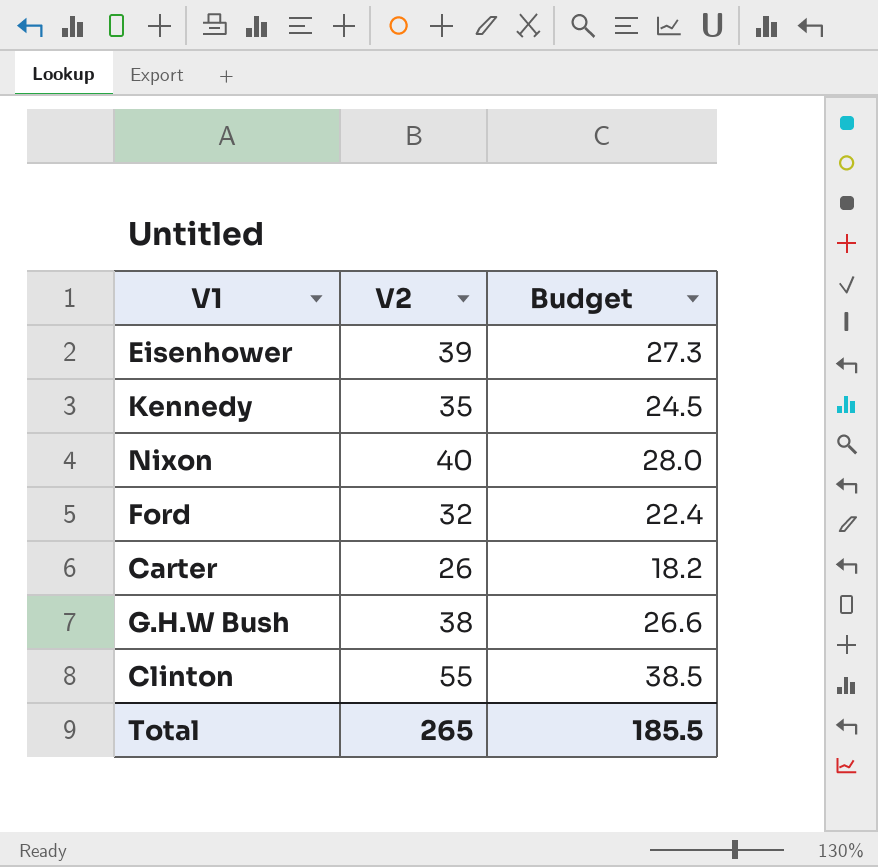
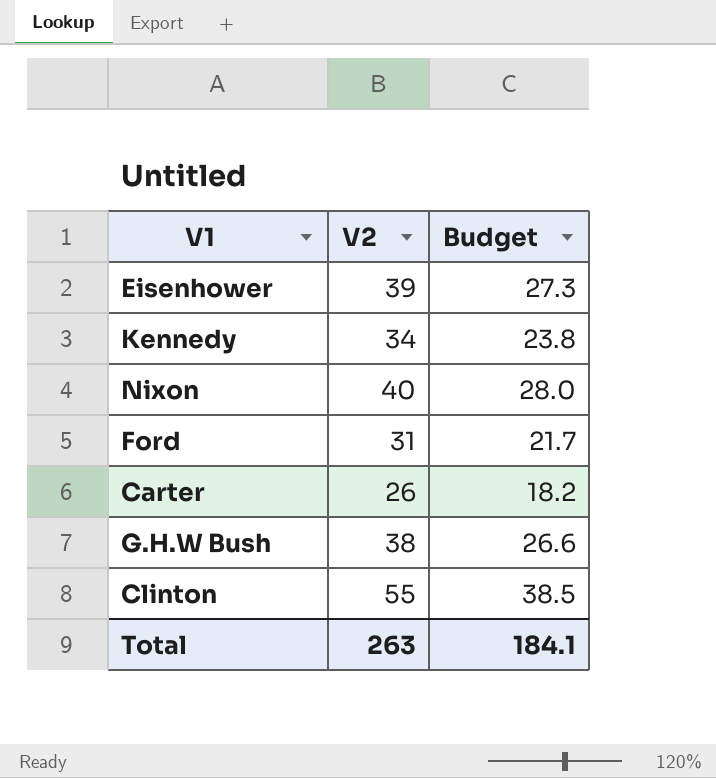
Kennedy | V2: 35 -> 34
Kennedy | Budget: 24.5 -> 23.8
Ford | V2: 32 -> 31
Ford | Budget: 22.4 -> 21.7
Total | V2: 265 -> 263
Total | Budget: 185.5 -> 184.1

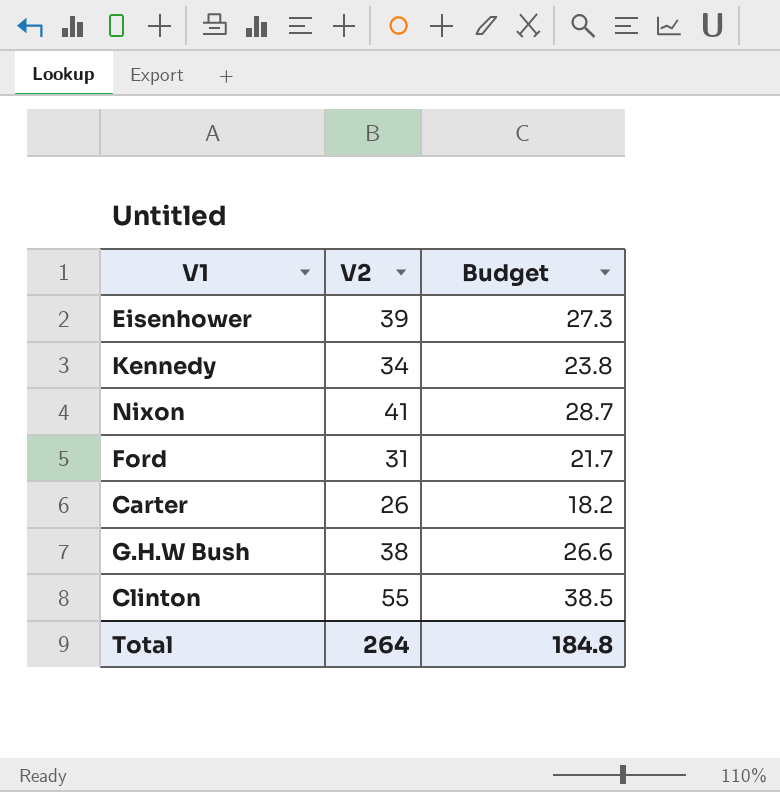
Nixon | V2: 40 -> 41
Nixon | Budget: 28.0 -> 28.7
Total | V2: 263 -> 264
Total | Budget: 184.1 -> 184.8

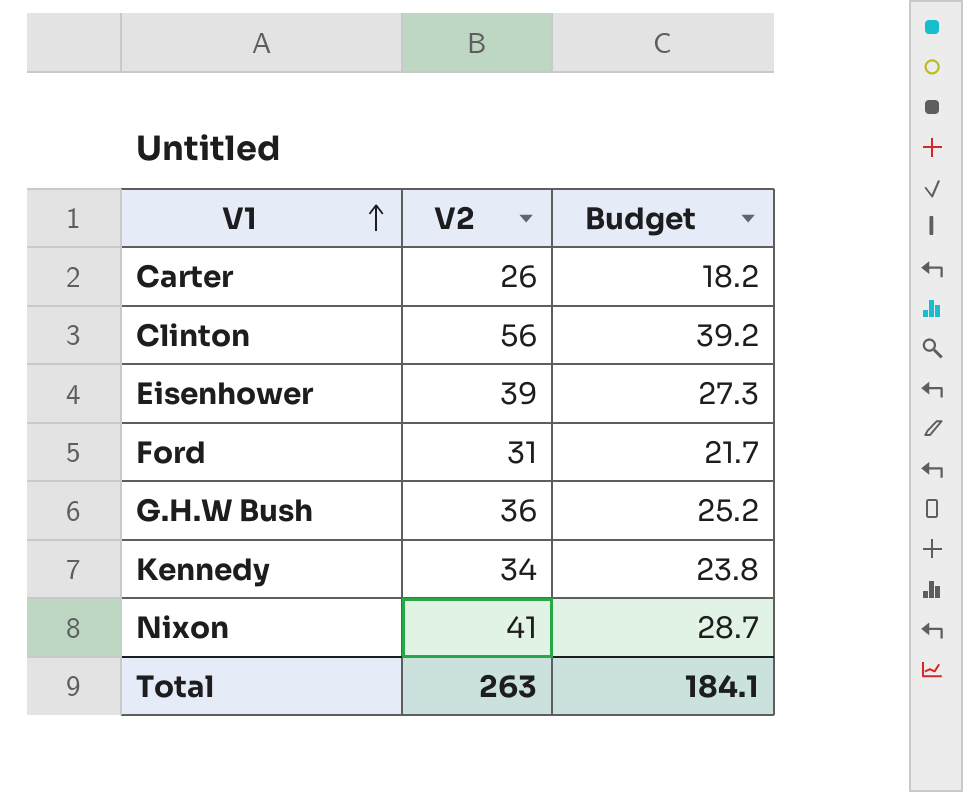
row order: none -> V1 ascending
Clinton | V2: 55 -> 56
Clinton | Budget: 38.5 -> 39.2
G.H.W Bush | V2: 38 -> 36
G.H.W Bush | Budget: 26.6 -> 25.2
Total | V2: 264 -> 263
Total | Budget: 184.8 -> 184.1

